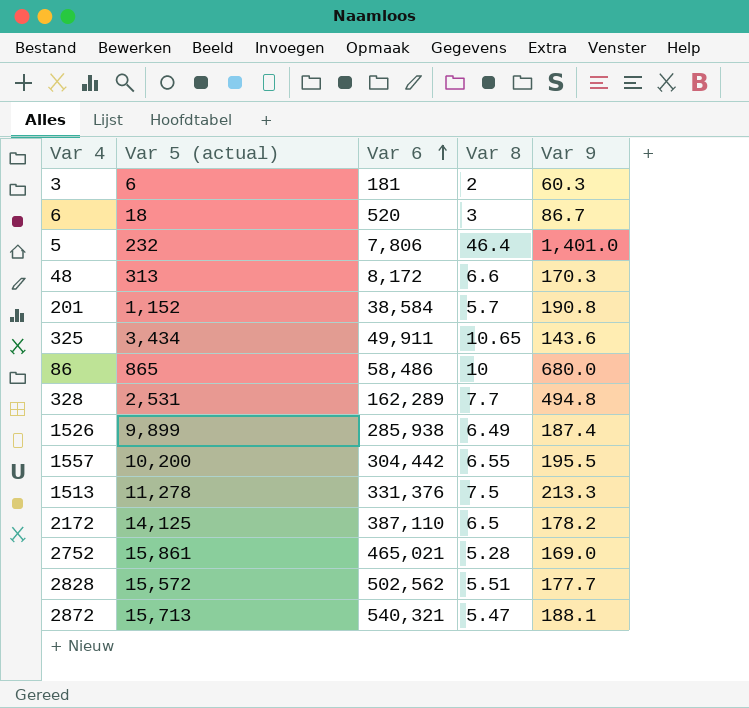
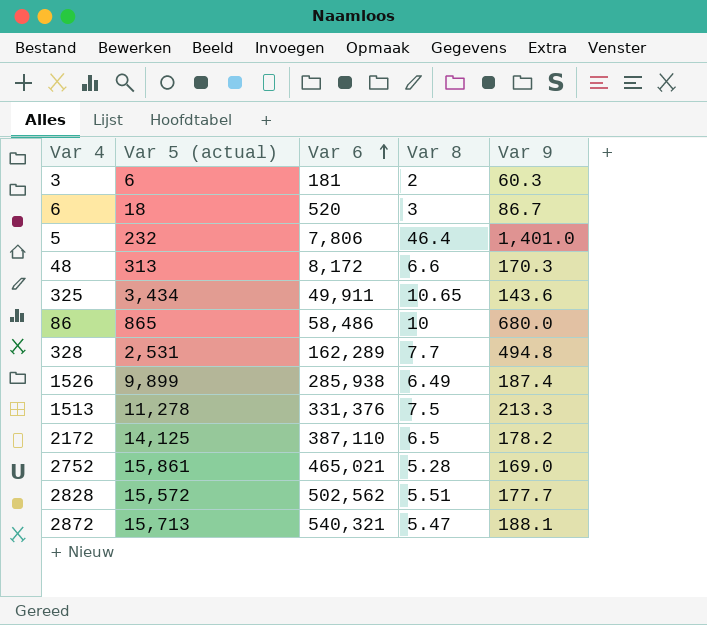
row 201: 1,152 | 38,584 | 5.7 | 190.8 -> none
row 1557: 10,200 | 304,442 | 6.55 | 195.5 -> none

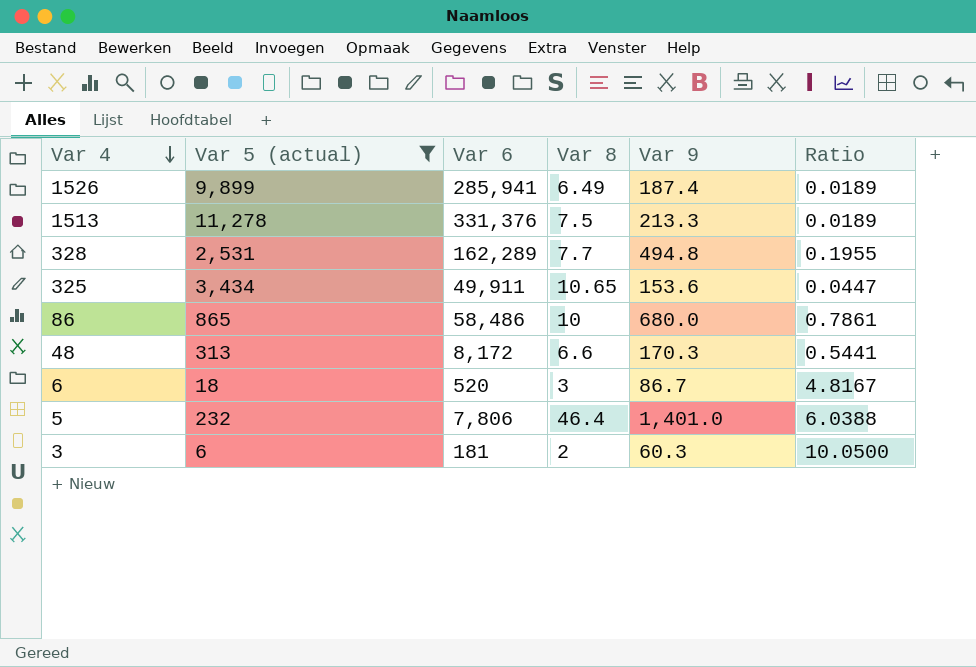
filter: none -> Var 5 (actual) <= 11,278
row order: Var 6 ascending -> Var 4 descending
column Ratio | formula: none -> [Var 9] / [Var 5 (actual)]
1526 | Var 6: 285,938 -> 285,941
325 | Var 9: 143.6 -> 153.6

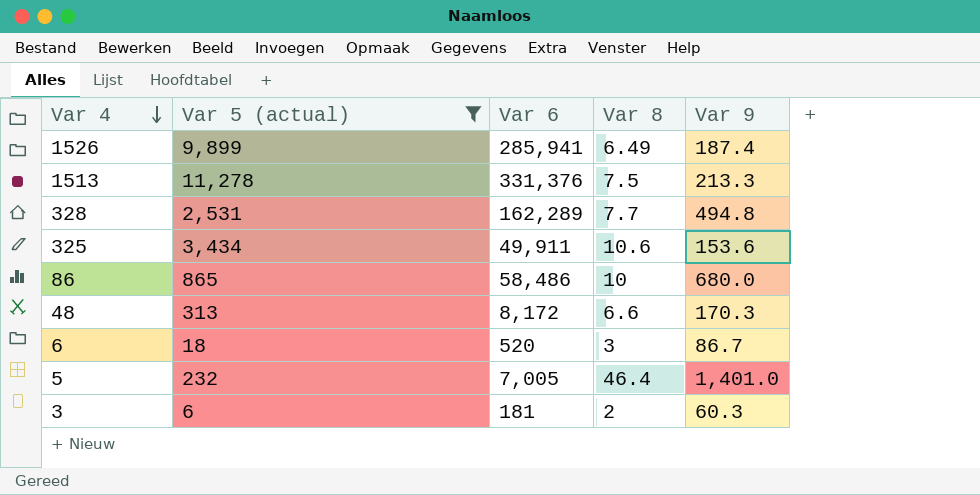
column Ratio | formula: [Var 9] / [Var 5 (actual)] -> none
325 | Var 8: 10.65 -> 10.6
5 | Var 6: 7,806 -> 7,005

